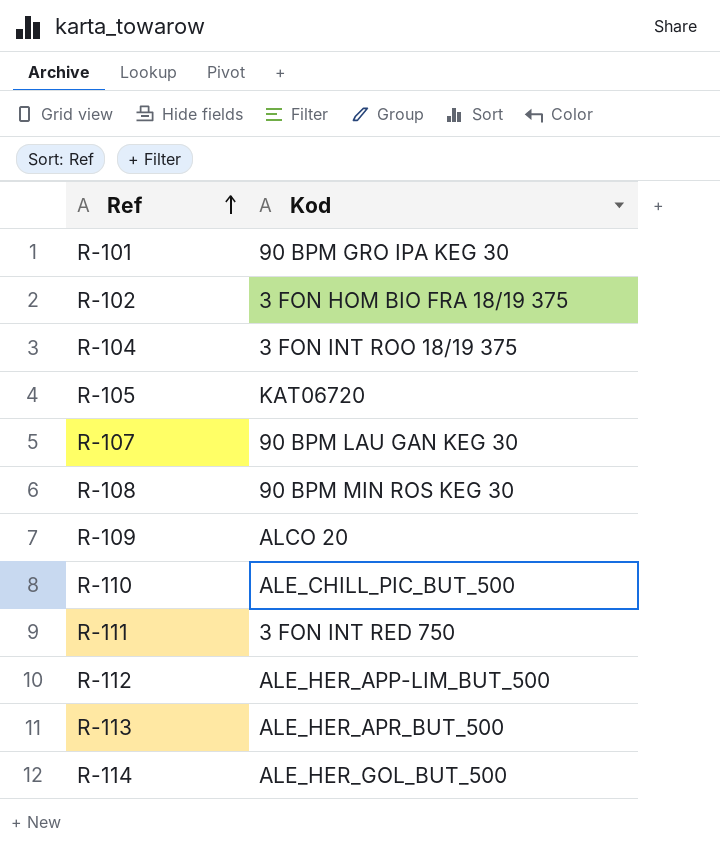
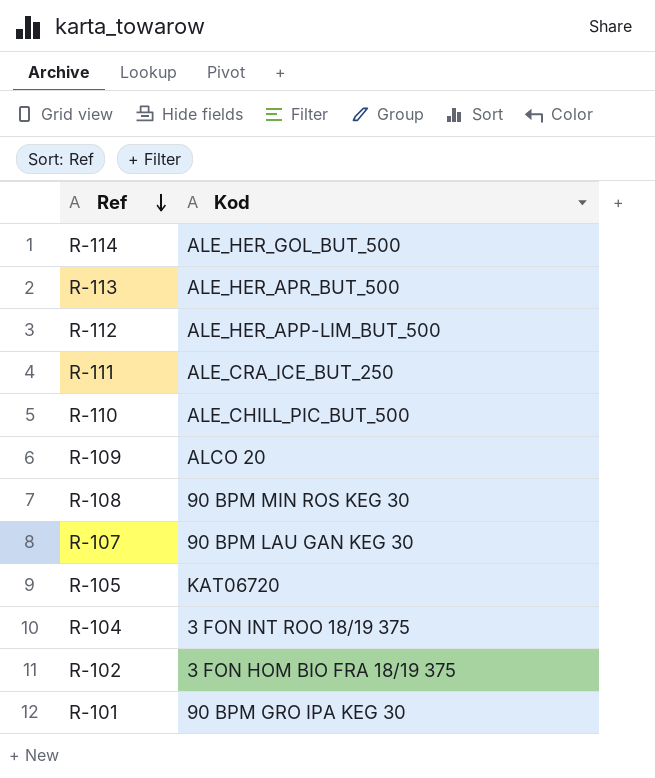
row order: Ref ascending -> Ref descending
R-111 | Kod: 3 FON INT RED 750 -> ALE_CRA_ICE_BUT_250

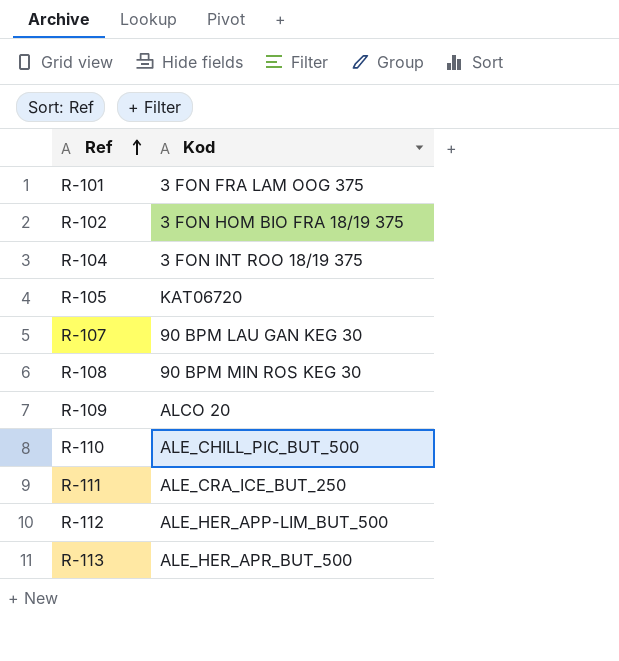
row order: Ref descending -> Ref ascending
row R-114: ALE_HER_GOL_BUT_500 -> none
R-101 | Kod: 90 BPM GRO IPA KEG 30 -> 3 FON FRA LAM OOG 375

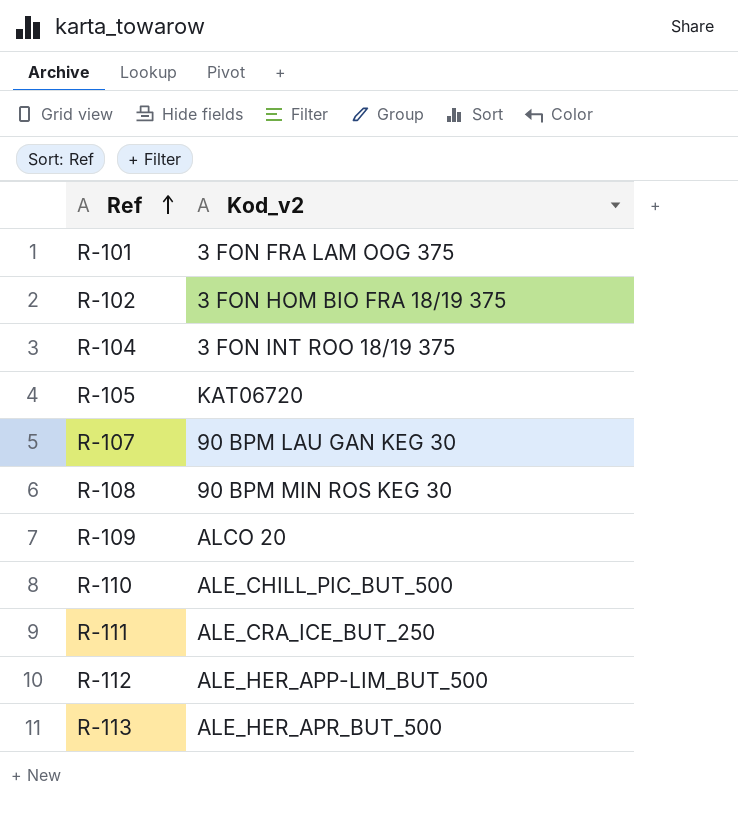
column name: Kod -> Kod_v2

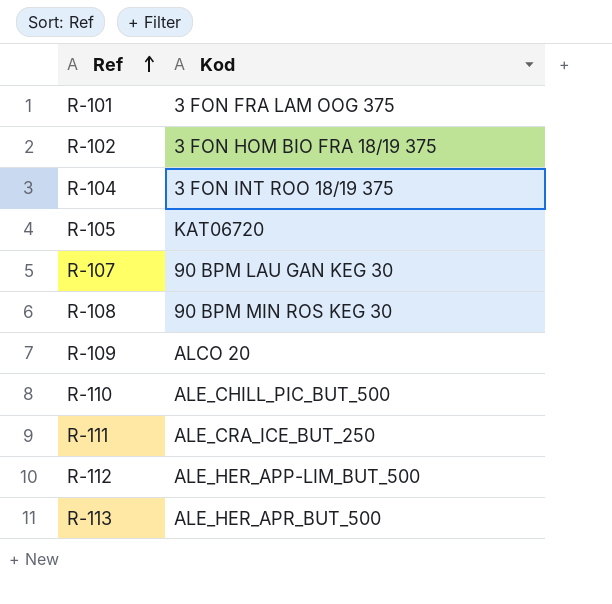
column name: Kod_v2 -> Kod

